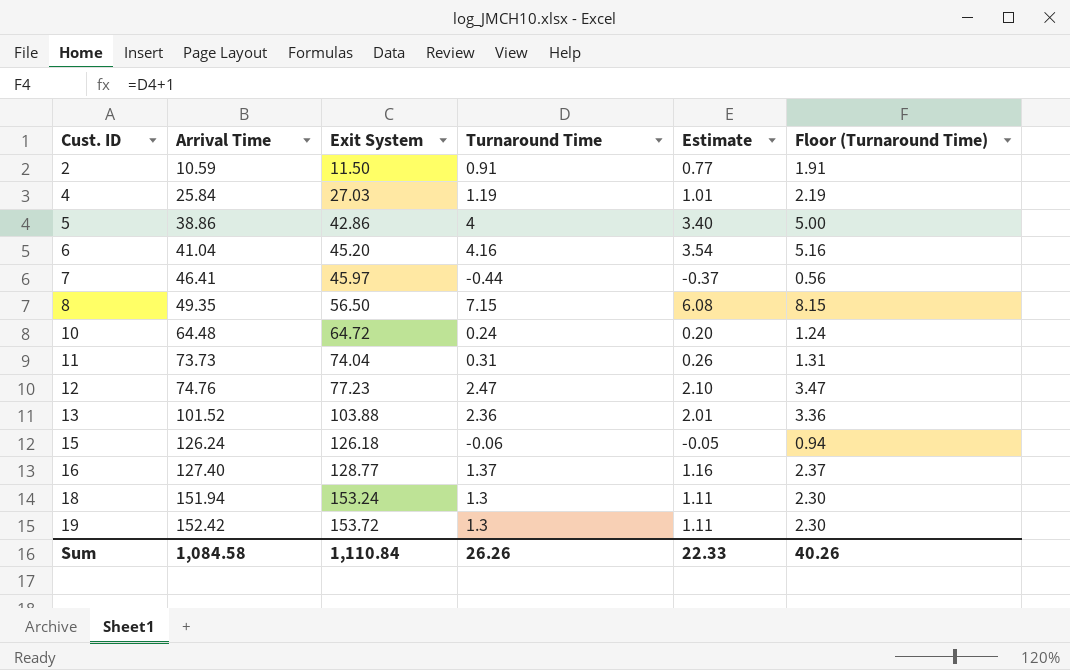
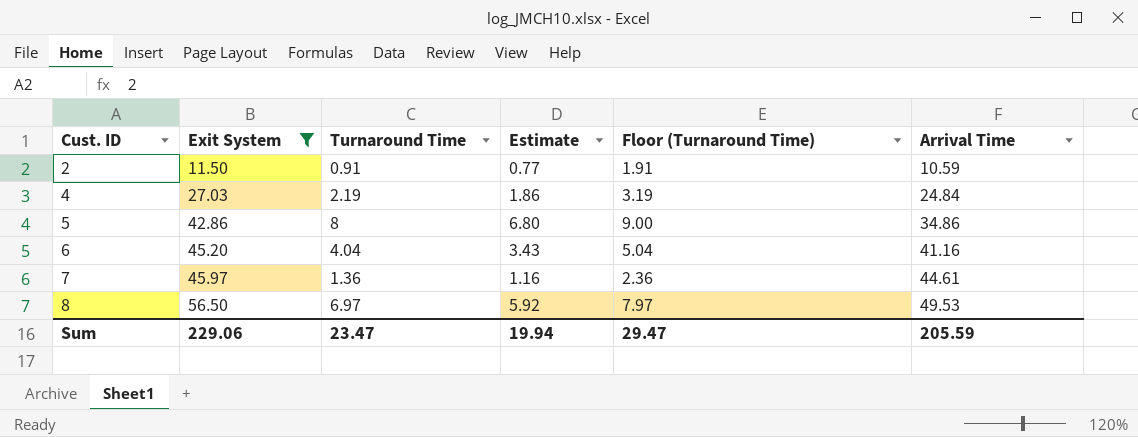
filter: none -> Exit System <= 56.50
column Arrival Time | position: 2 -> 6
4 | Turnaround Time: 1.19 -> 2.19
4 | Estimate: 1.01 -> 1.86
4 | Floor (Turnaround Time): 2.19 -> 3.19
4 | Arrival Time: 25.84 -> 24.84
5 | Turnaround Time: 4 -> 8
5 | Estimate: 3.40 -> 6.80
5 | Floor (Turnaround Time): 5.00 -> 9.00
5 | Arrival Time: 38.86 -> 34.86
6 | Turnaround Time: 4.16 -> 4.04
6 | Estimate: 3.54 -> 3.43
6 | Floor (Turnaround Time): 5.16 -> 5.04
6 | Arrival Time: 41.04 -> 41.16
7 | Turnaround Time: -0.44 -> 1.36
7 | Estimate: -0.37 -> 1.16
7 | Floor (Turnaround Time): 0.56 -> 2.36
7 | Arrival Time: 46.41 -> 44.61
8 | Turnaround Time: 7.15 -> 6.97
8 | Estimate: 6.08 -> 5.92
8 | Floor (Turnaround Time): 8.15 -> 7.97
8 | Arrival Time: 49.35 -> 49.53
Sum | Exit System: 1,110.84 -> 229.06
Sum | Turnaround Time: 26.26 -> 23.47
Sum | Estimate: 22.33 -> 19.94
Sum | Floor (Turnaround Time): 40.26 -> 29.47
Sum | Arrival Time: 1,084.58 -> 205.59

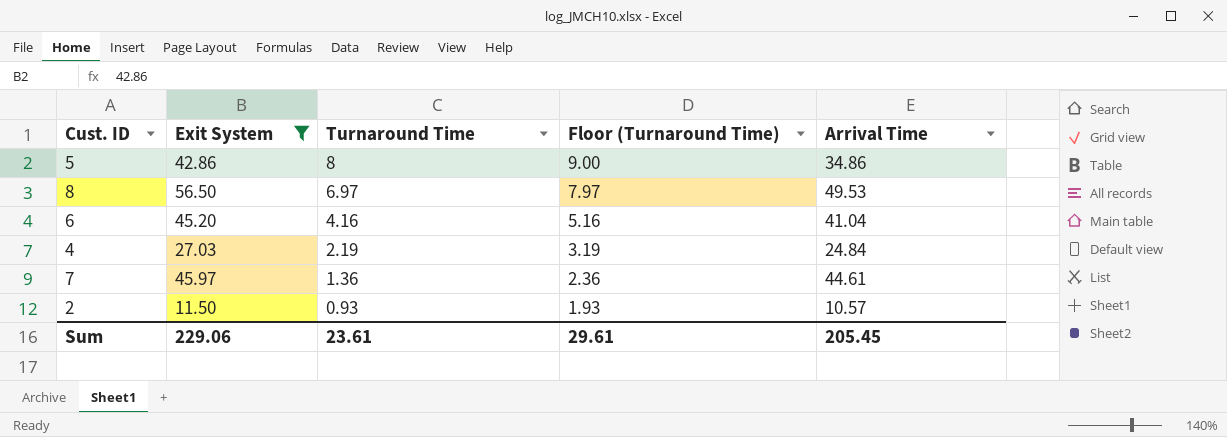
row order: Cust. ID ascending -> Turnaround Time descending
column Estimate | formula: [Turnaround Time] * 0.85 -> none
6 | Turnaround Time: 4.04 -> 4.16
6 | Floor (Turnaround Time): 5.04 -> 5.16
6 | Arrival Time: 41.16 -> 41.04
2 | Turnaround Time: 0.91 -> 0.93
2 | Floor (Turnaround Time): 1.91 -> 1.93
2 | Arrival Time: 10.59 -> 10.57
Sum | Turnaround Time: 23.47 -> 23.61
Sum | Floor (Turnaround Time): 29.47 -> 29.61
Sum | Arrival Time: 205.59 -> 205.45

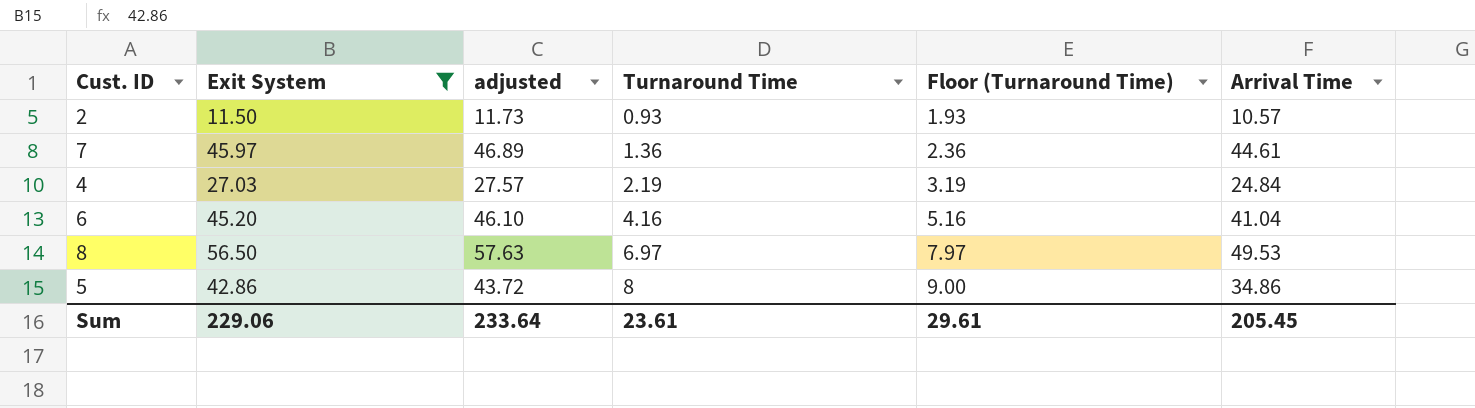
row order: Turnaround Time descending -> Turnaround Time ascending
column adjusted | formula: none -> [Exit System] * 1.02

